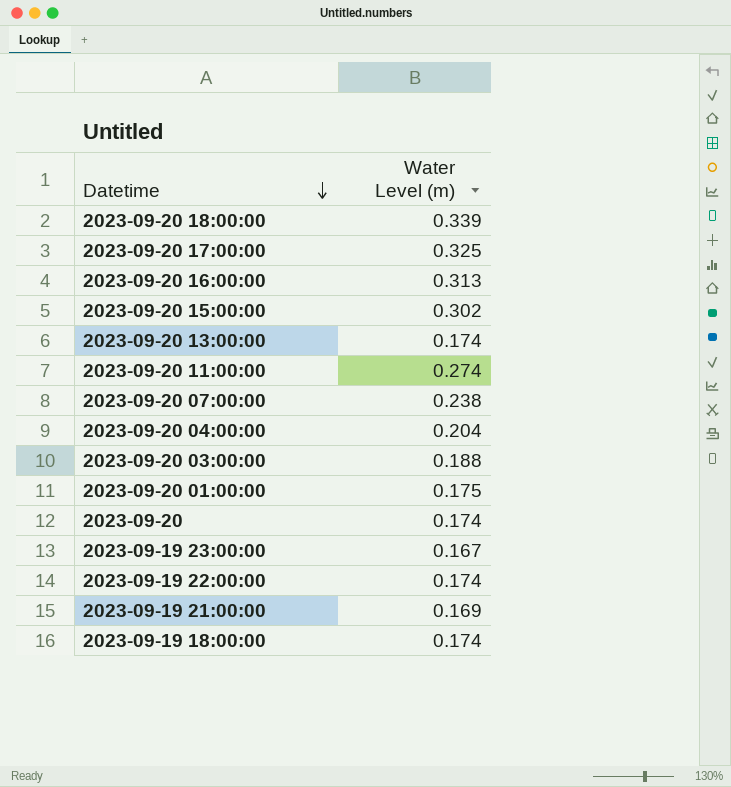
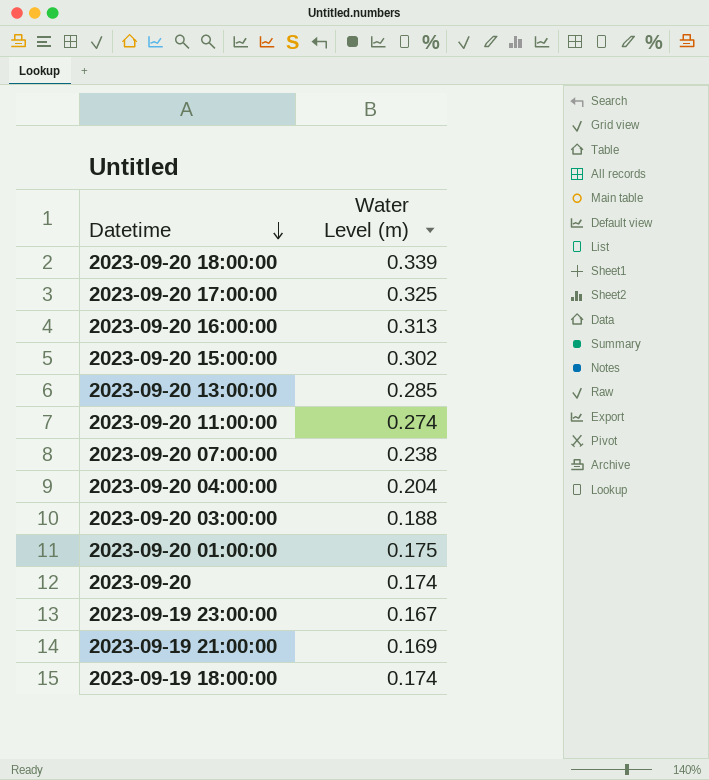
row 2023-09-19 22:00:00: 0.174 -> none
2023-09-20 13:00:00 | Water Level (m): 0.174 -> 0.285

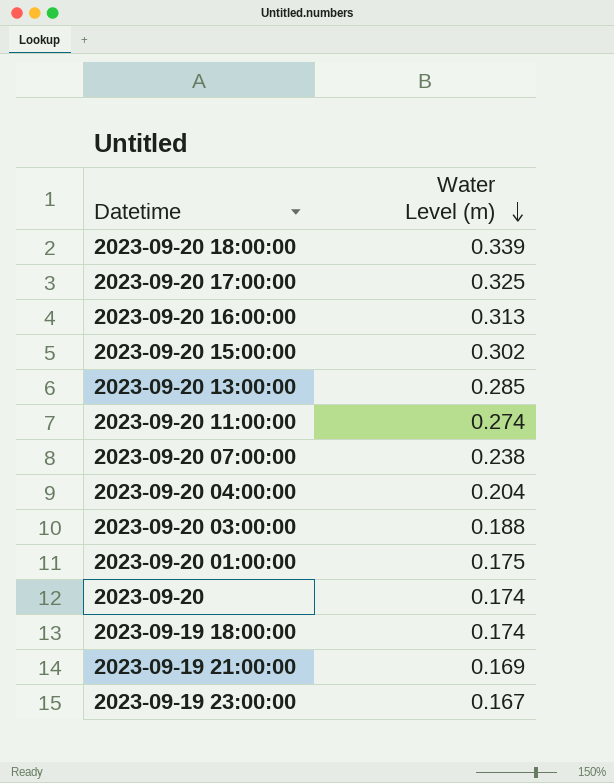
row order: Datetime descending -> Water Level (m) descending

